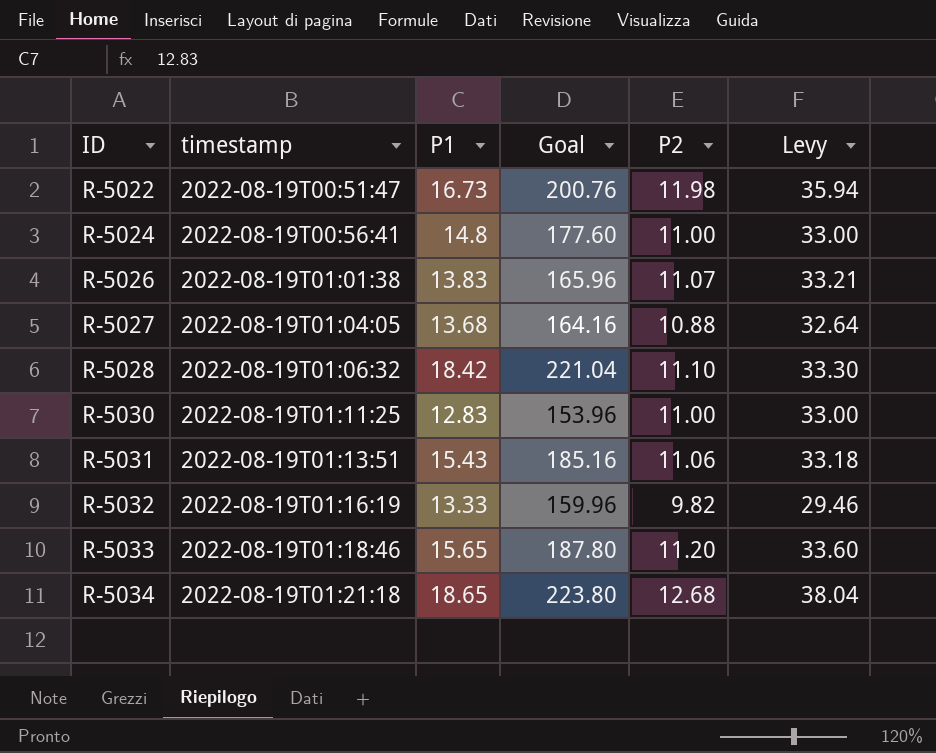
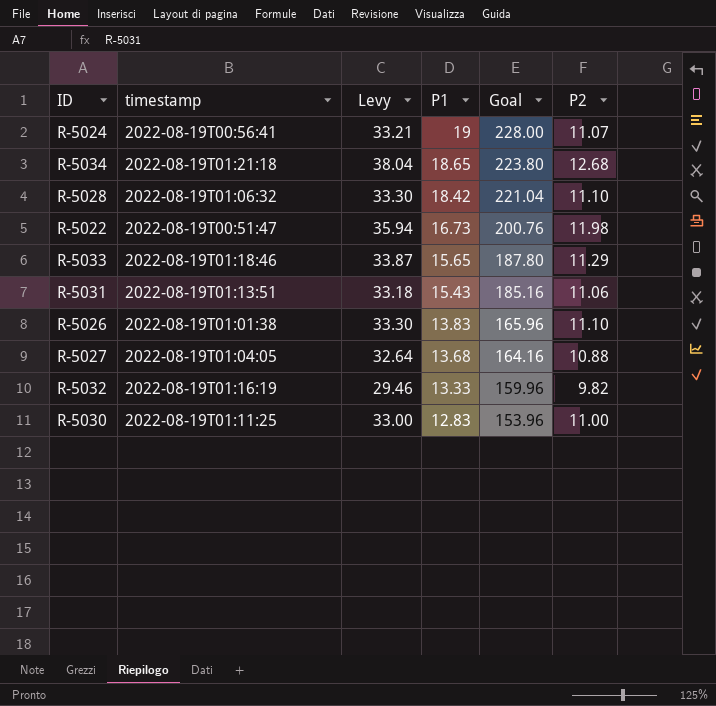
row order: ID ascending -> P1 descending
column Levy | position: 6 -> 3
R-5024 | Levy: 33.00 -> 33.21
R-5024 | P1: 14.8 -> 19
R-5024 | Goal: 177.60 -> 228.00
R-5024 | P2: 11.00 -> 11.07
R-5033 | Levy: 33.60 -> 33.87
R-5033 | P2: 11.20 -> 11.29
R-5026 | Levy: 33.21 -> 33.30
R-5026 | P2: 11.07 -> 11.10

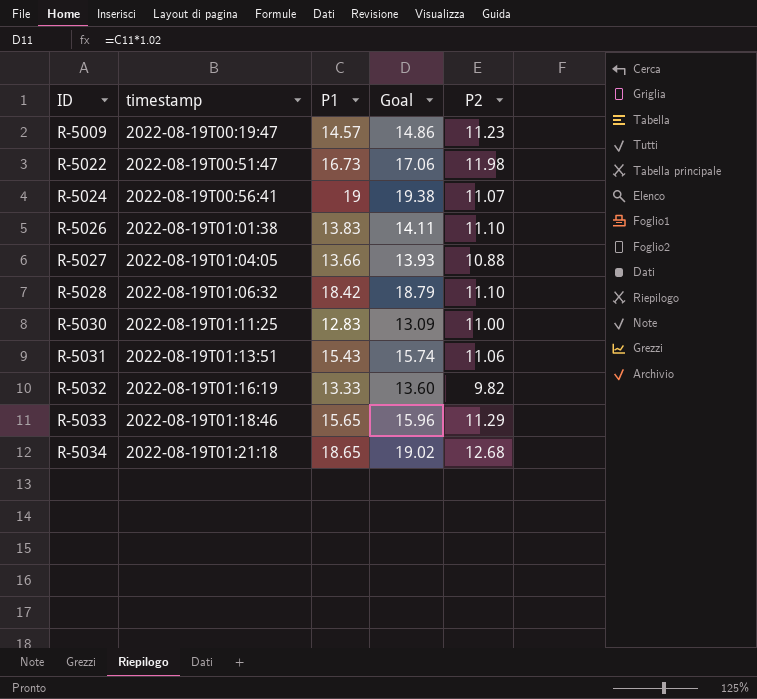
row order: P1 descending -> ID ascending
column Levy | formula: [P2] * 3 -> none
column Goal | formula: [P1] * 12 -> [P1] * 1.02
row R-5009: none -> 2022-08-19T00:19:47 | 14.57 | 14.86 | 11.23
R-5027 | P1: 13.68 -> 13.66

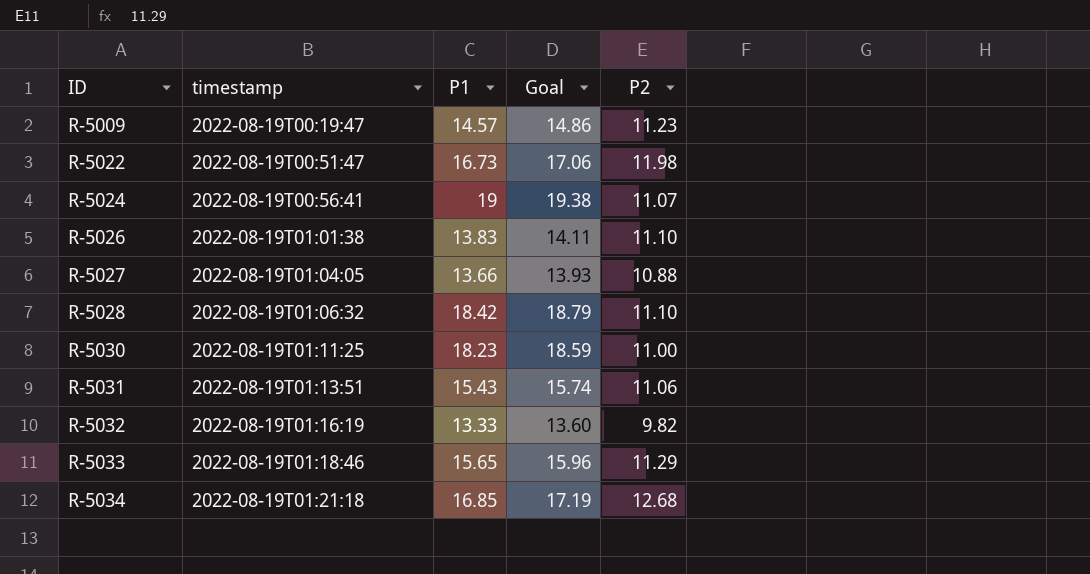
R-5030 | P1: 12.83 -> 18.23
R-5030 | Goal: 13.09 -> 18.59
R-5034 | P1: 18.65 -> 16.85
R-5034 | Goal: 19.02 -> 17.19

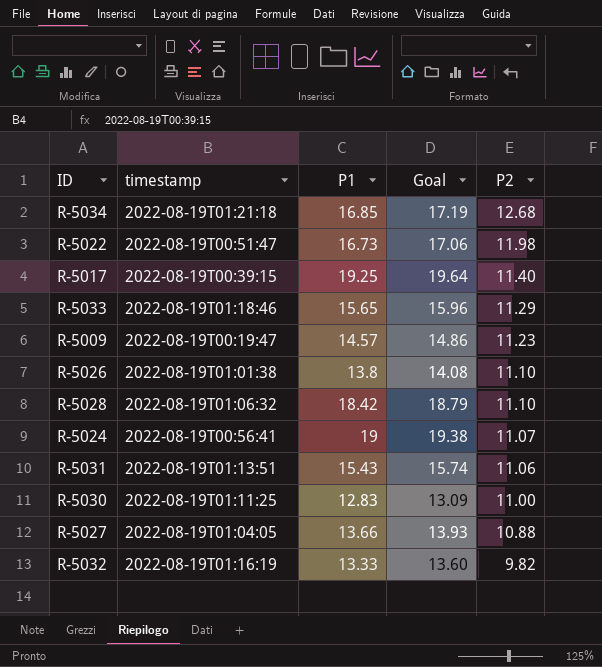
row order: ID ascending -> P2 descending
row R-5017: none -> 2022-08-19T00:39:15 | 19.25 | 19.64 | 11.40
R-5026 | P1: 13.83 -> 13.8
R-5026 | Goal: 14.11 -> 14.08
R-5030 | P1: 18.23 -> 12.83
R-5030 | Goal: 18.59 -> 13.09

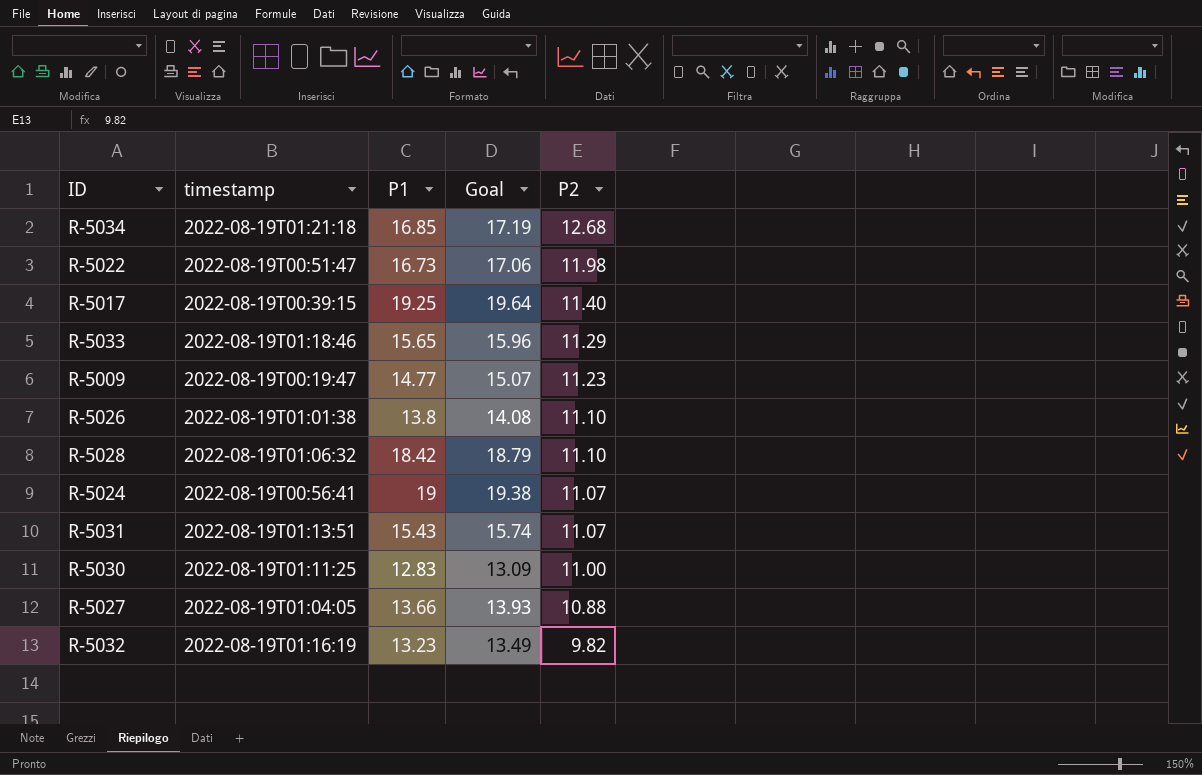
R-5009 | P1: 14.57 -> 14.77
R-5009 | Goal: 14.86 -> 15.07
R-5031 | P2: 11.06 -> 11.07
R-5032 | P1: 13.33 -> 13.23
R-5032 | Goal: 13.60 -> 13.49

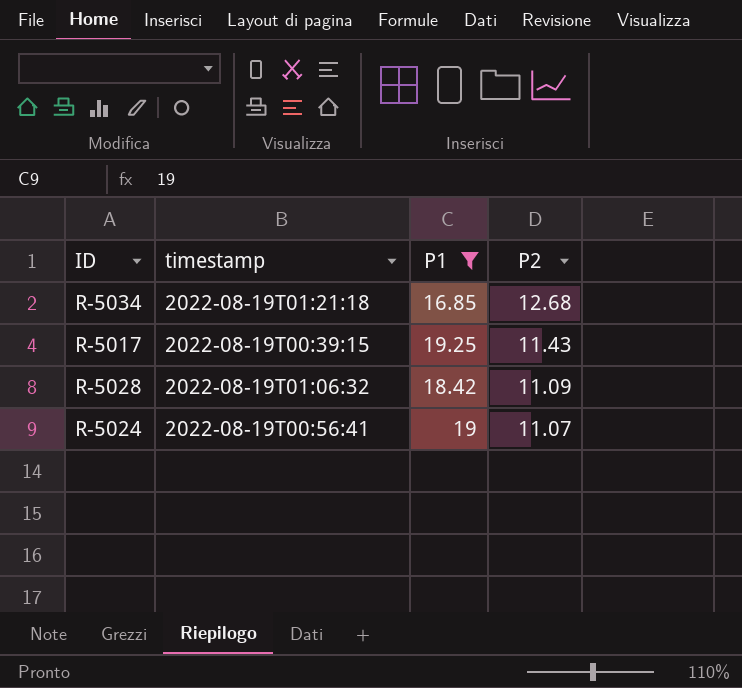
filter: none -> P1 >= 16.85
column Goal | formula: [P1] * 1.02 -> none
R-5017 | P2: 11.40 -> 11.43
R-5028 | P2: 11.10 -> 11.09

